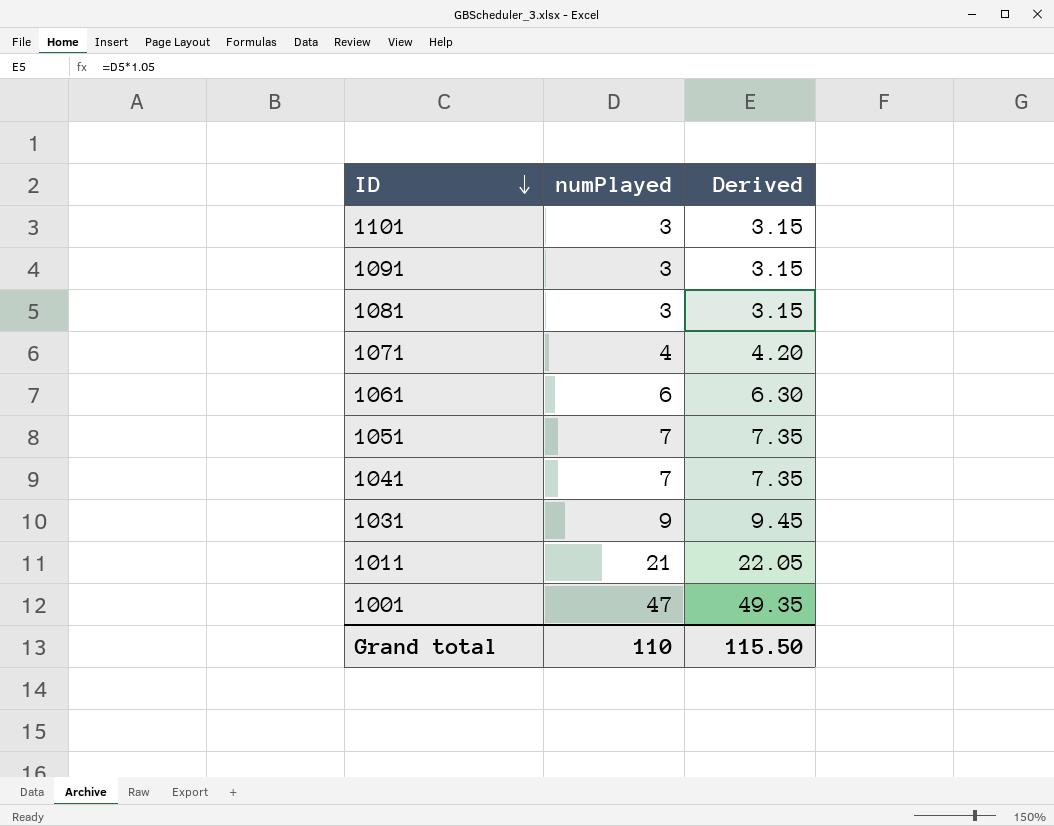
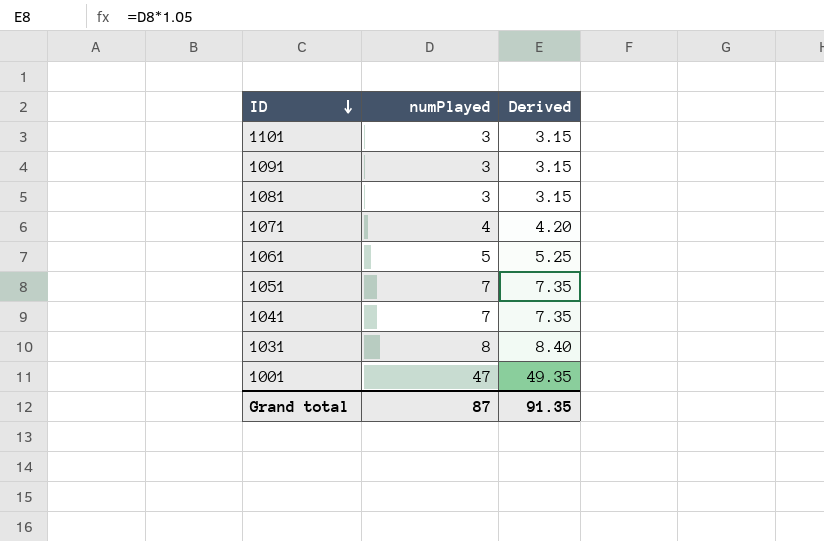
row 1011: 21 | 22.05 -> none
1061 | numPlayed: 6 -> 5
1061 | Derived: 6.30 -> 5.25
1031 | numPlayed: 9 -> 8
1031 | Derived: 9.45 -> 8.40
Grand total | numPlayed: 110 -> 87
Grand total | Derived: 115.50 -> 91.35

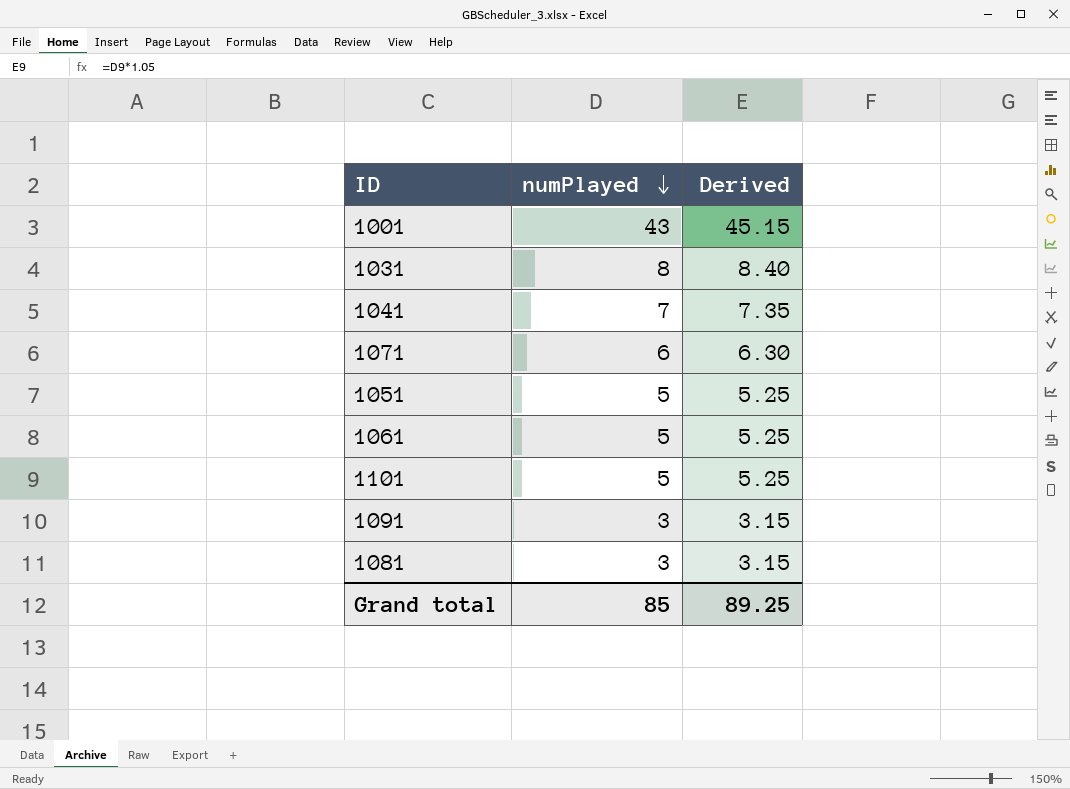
row order: ID descending -> numPlayed descending
1001 | numPlayed: 47 -> 43
1001 | Derived: 49.35 -> 45.15
1071 | numPlayed: 4 -> 6
1071 | Derived: 4.20 -> 6.30
1051 | numPlayed: 7 -> 5
1051 | Derived: 7.35 -> 5.25
1101 | numPlayed: 3 -> 5
1101 | Derived: 3.15 -> 5.25
Grand total | numPlayed: 87 -> 85
Grand total | Derived: 91.35 -> 89.25

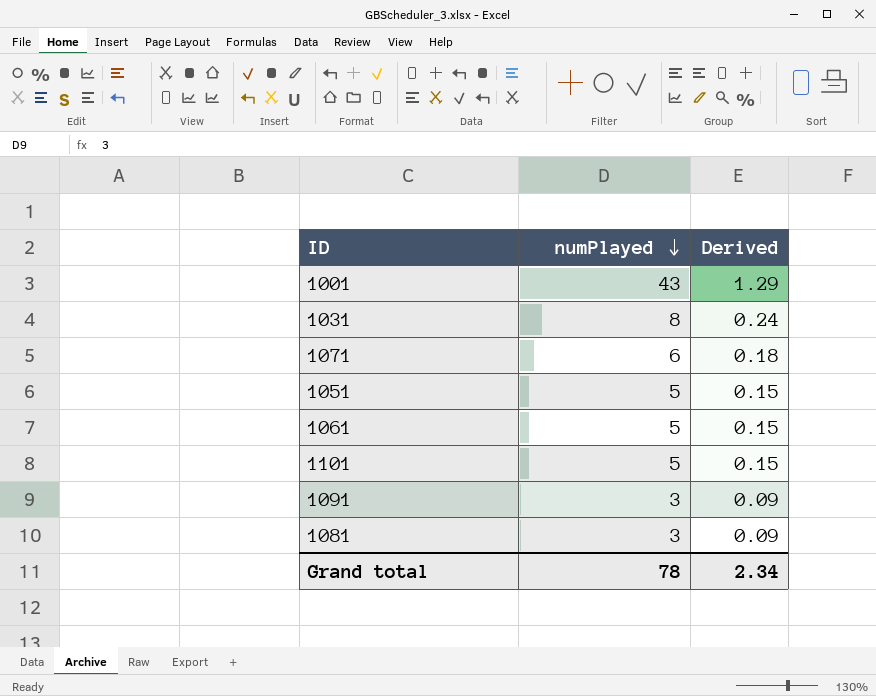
column Derived | formula: [numPlayed] * 1.05 -> [numPlayed] * 0.03
row 1041: 7 | 7.35 -> none
Grand total | numPlayed: 85 -> 78
Grand total | Derived: 89.25 -> 2.34

